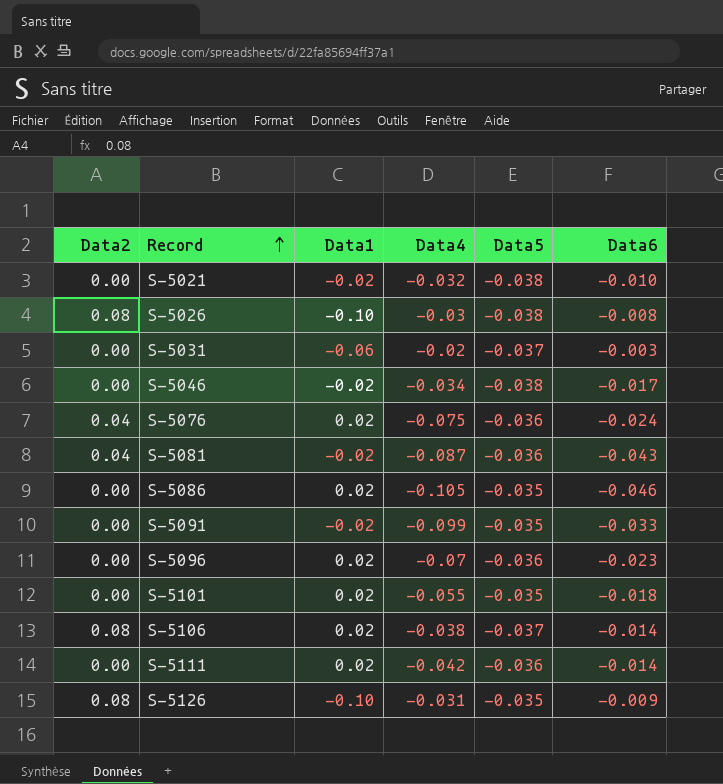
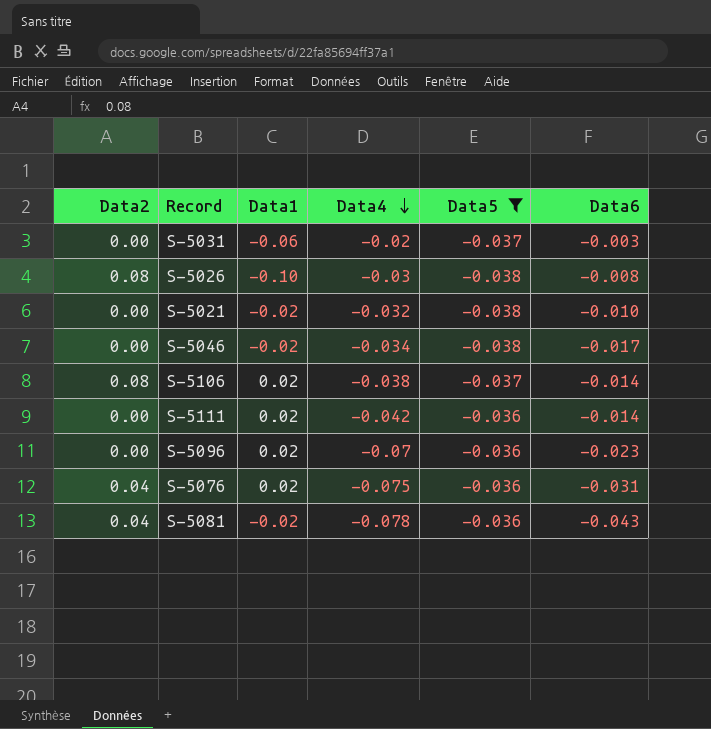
filter: none -> Data5 != -0.035
row order: Record ascending -> Data4 descending
S-5076 | Data6: -0.024 -> -0.031
S-5081 | Data4: -0.087 -> -0.078

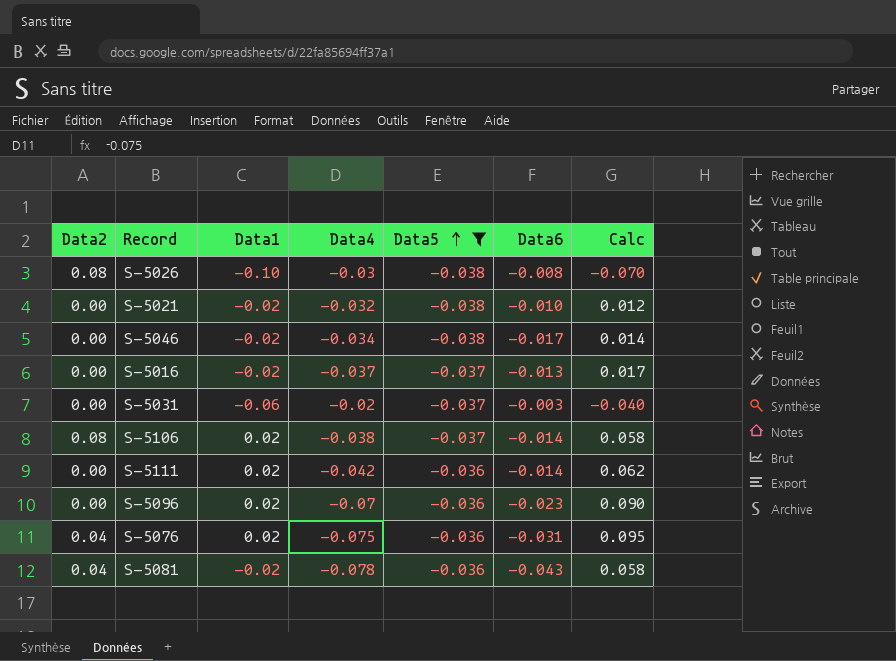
row order: Data4 descending -> Data5 ascending
column Calc | formula: none -> [Data1] - [Data4]
row S-5016: none -> 0.00 | -0.02 | -0.037 | -0.037 | -0.013 | 0.017

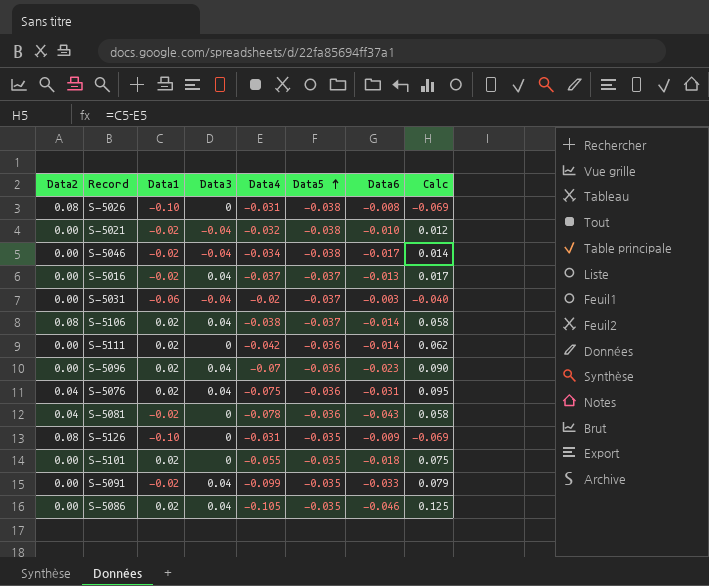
filter: Data5 != -0.035 -> none
column Data3 | position: none -> 4
S-5026 | Data4: -0.03 -> -0.031
S-5026 | Calc: -0.070 -> -0.069

